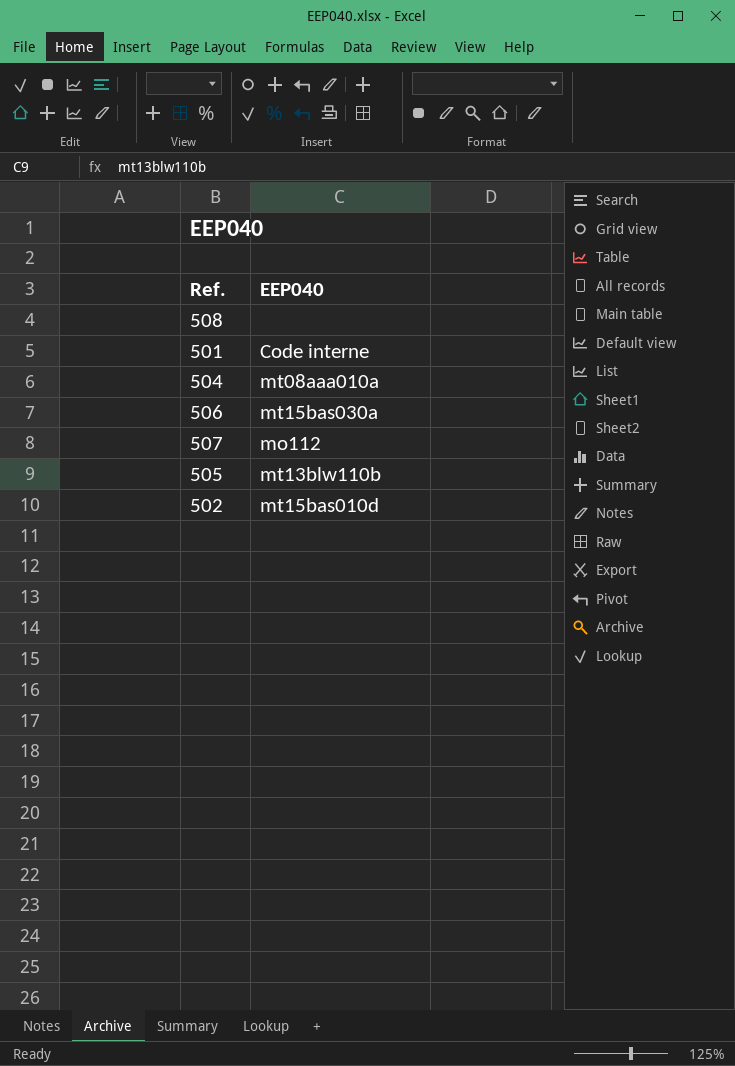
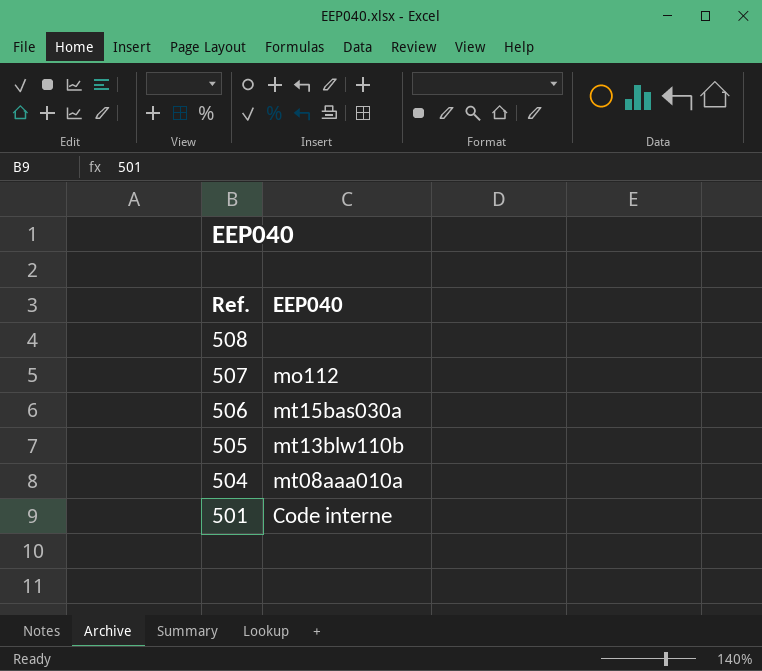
row order: none -> Ref. descending
row 502: mt15bas010d -> none

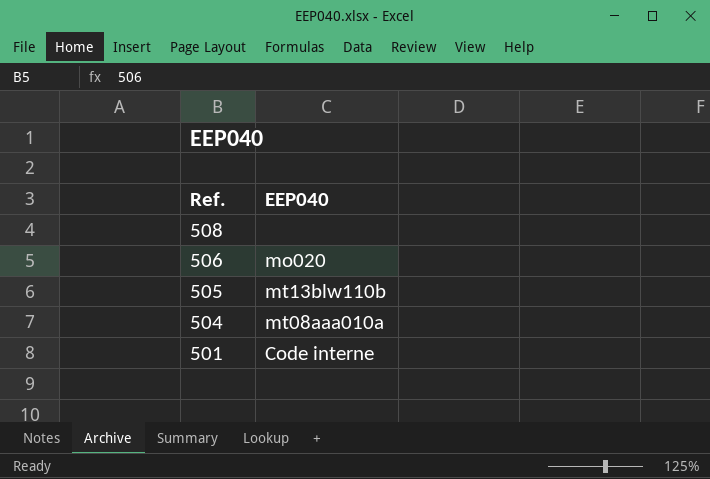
row 507: mo112 -> none
506 | EEP040: mt15bas030a -> mo020

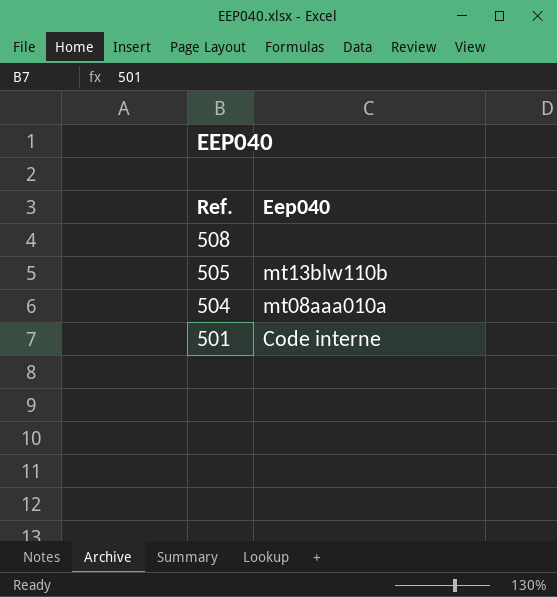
column name: EEP040 -> Eep040
row 506: mo020 -> none

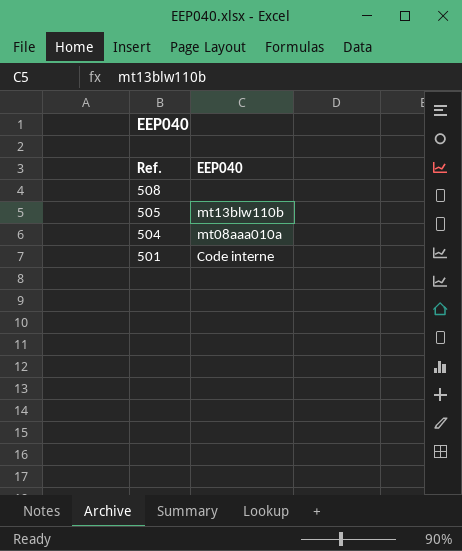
column name: Eep040 -> EEP040

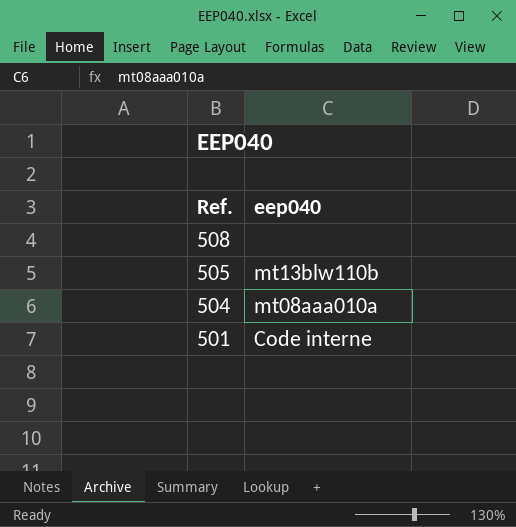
column name: EEP040 -> eep040

